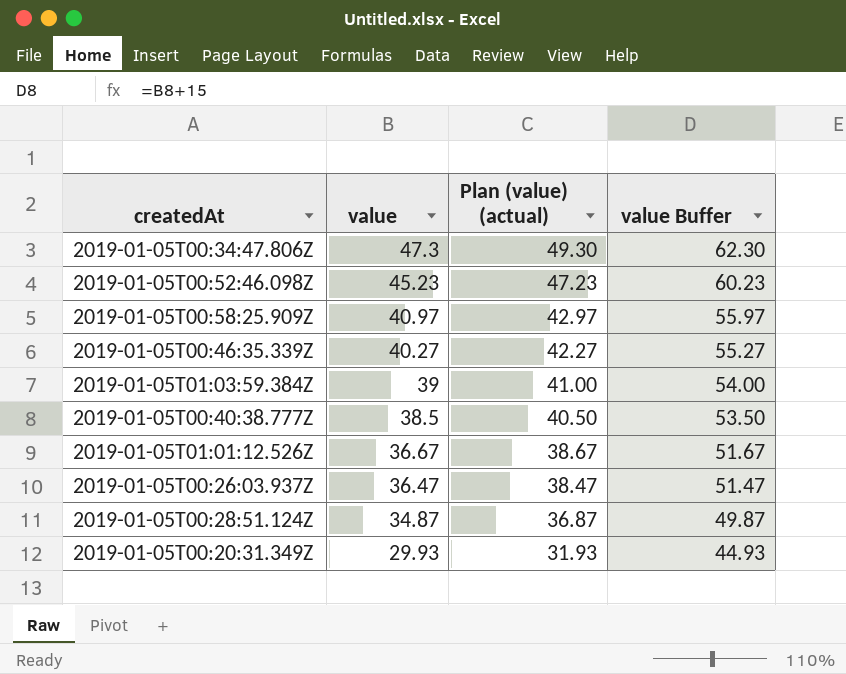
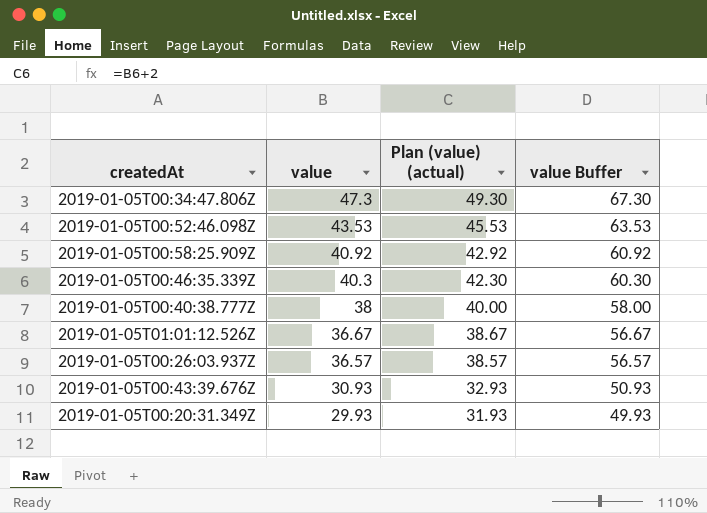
column value Buffer | formula: [value] + 15 -> [value] + 20
row 2019-01-05T01:03:59.384Z: 39 | 41.00 | 54.00 -> none
row 2019-01-05T00:28:51.124Z: 34.87 | 36.87 | 49.87 -> none
2019-01-05T00:52:46.098Z | value: 45.23 -> 43.53
2019-01-05T00:52:46.098Z | Plan (value) (actual): 47.23 -> 45.53
2019-01-05T00:58:25.909Z | value: 40.97 -> 40.92
2019-01-05T00:58:25.909Z | Plan (value) (actual): 42.97 -> 42.92
2019-01-05T00:46:35.339Z | value: 40.27 -> 40.3
2019-01-05T00:46:35.339Z | Plan (value) (actual): 42.27 -> 42.30
2019-01-05T00:40:38.777Z | value: 38.5 -> 38
2019-01-05T00:40:38.777Z | Plan (value) (actual): 40.50 -> 40.00
2019-01-05T00:26:03.937Z | value: 36.47 -> 36.57
2019-01-05T00:26:03.937Z | Plan (value) (actual): 38.47 -> 38.57
row 2019-01-05T00:43:39.676Z: none -> 30.93 | 32.93 | 50.93

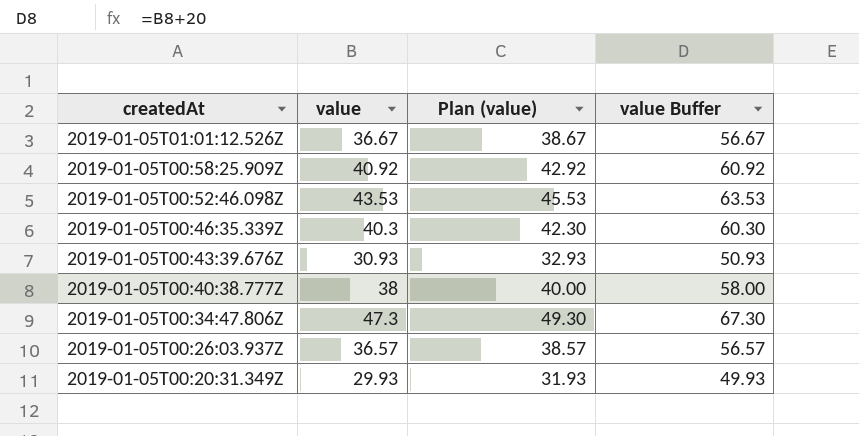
row order: value descending -> createdAt descending
column name: Plan (value) (actual) -> Plan (value)

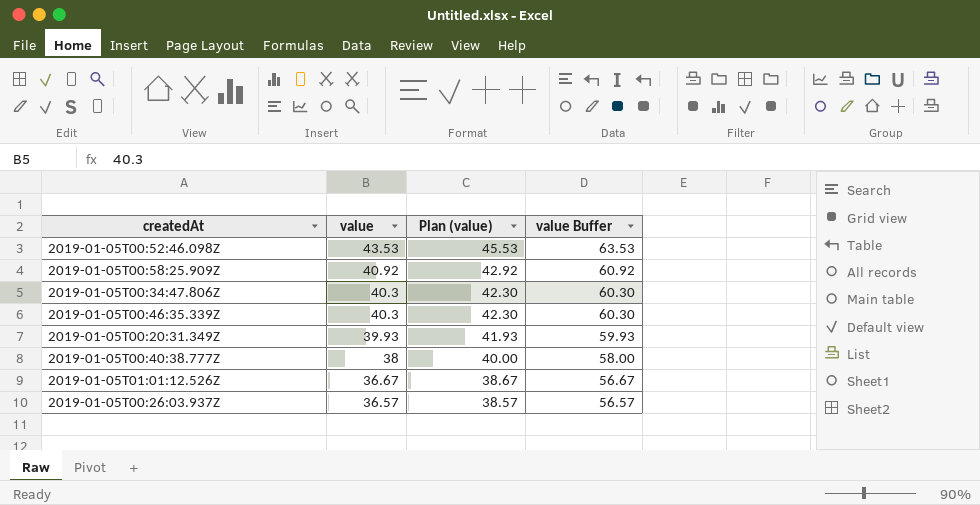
row order: createdAt descending -> value descending
row 2019-01-05T00:43:39.676Z: 30.93 | 32.93 | 50.93 -> none
2019-01-05T00:34:47.806Z | value: 47.3 -> 40.3
2019-01-05T00:34:47.806Z | Plan (value): 49.30 -> 42.30
2019-01-05T00:34:47.806Z | value Buffer: 67.30 -> 60.30
2019-01-05T00:20:31.349Z | value: 29.93 -> 39.93
2019-01-05T00:20:31.349Z | Plan (value): 31.93 -> 41.93
2019-01-05T00:20:31.349Z | value Buffer: 49.93 -> 59.93

